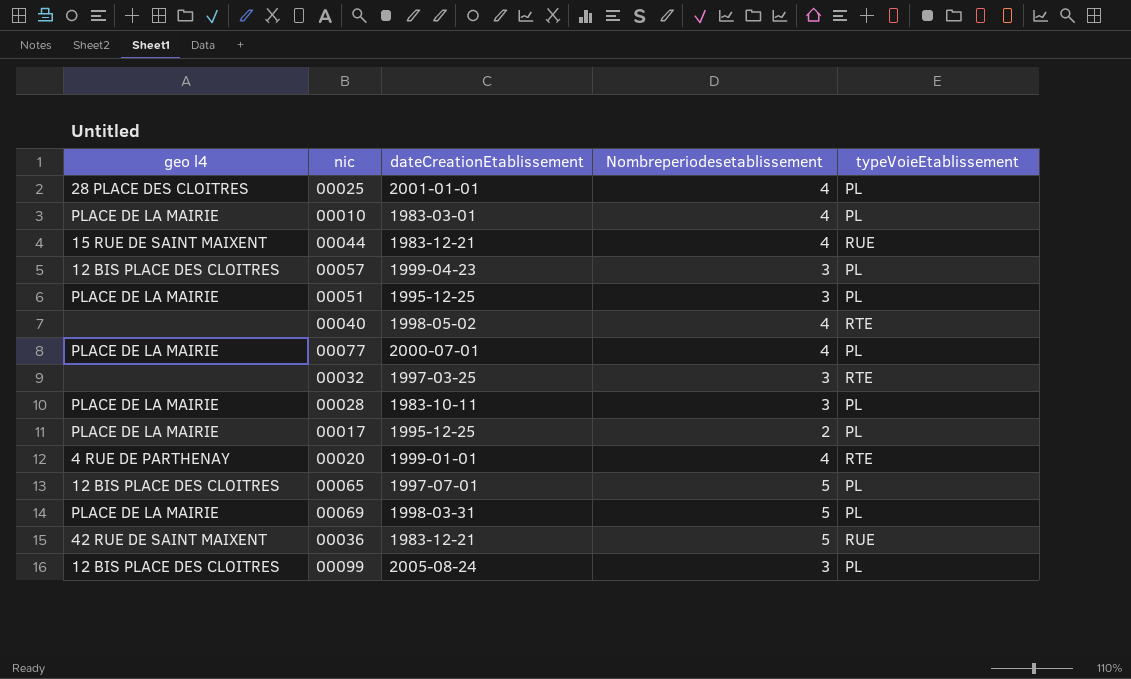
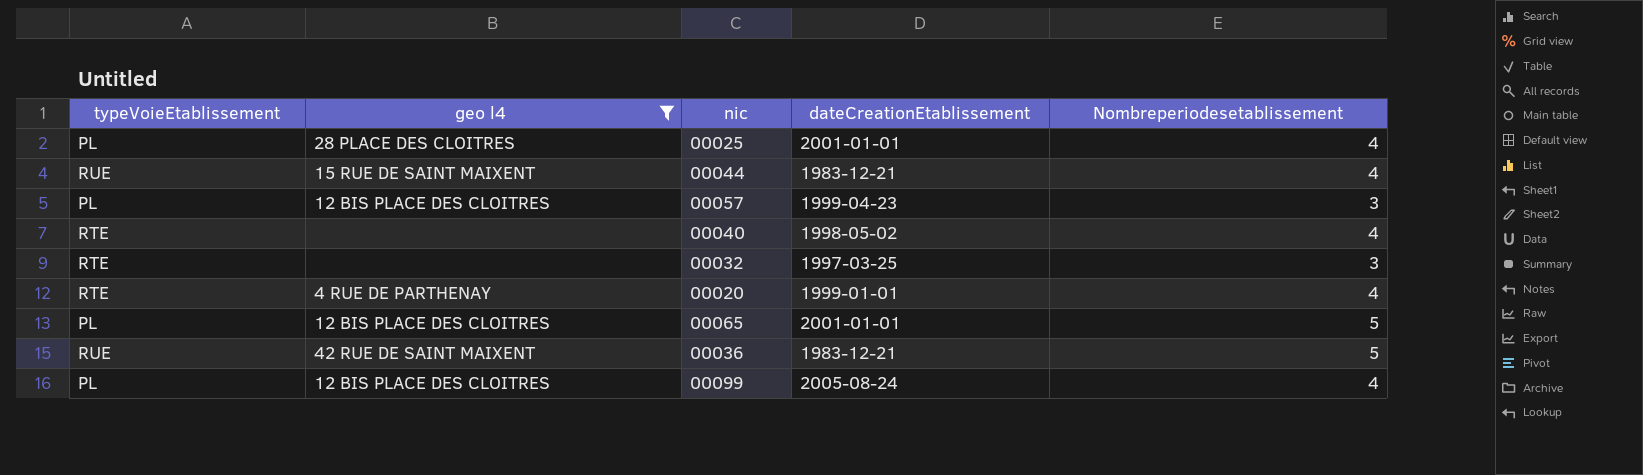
filter: none -> geo l4 != PLACE DE LA MAIRIE
column typeVoieEtablissement | position: 5 -> 1
00065 | dateCreationEtablissement: 1997-07-01 -> 2001-01-01
00099 | Nombreperiodesetablissement: 3 -> 4

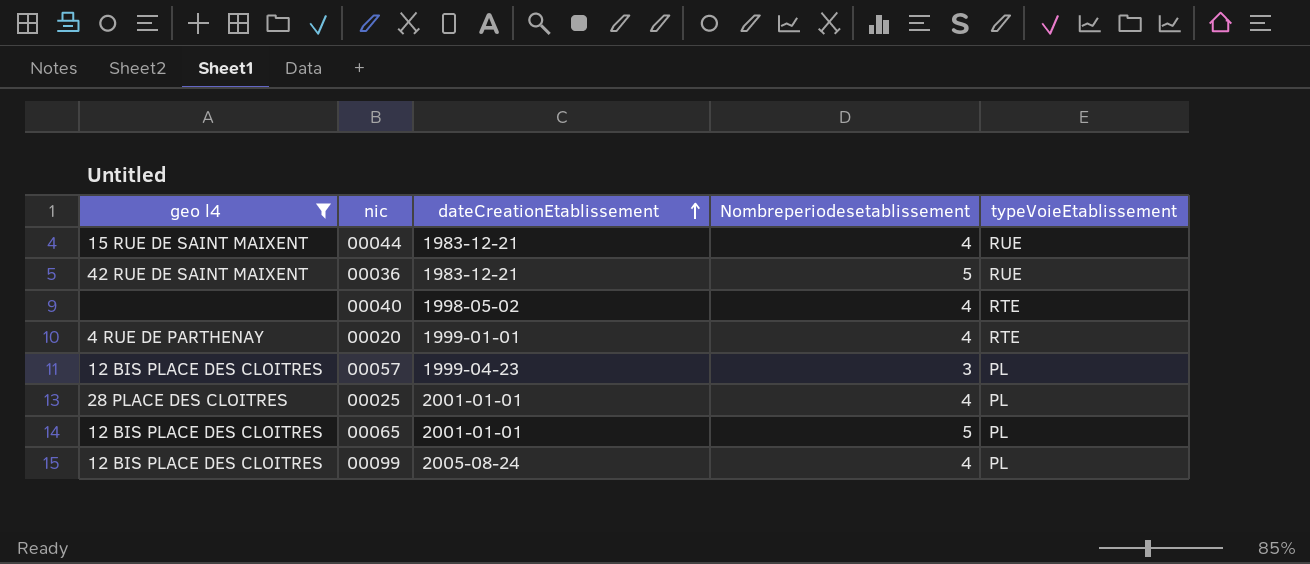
row order: none -> dateCreationEtablissement ascending
column typeVoieEtablissement | position: 1 -> 5
row 00032: RTE | none | 1997-03-25 | 3 -> none

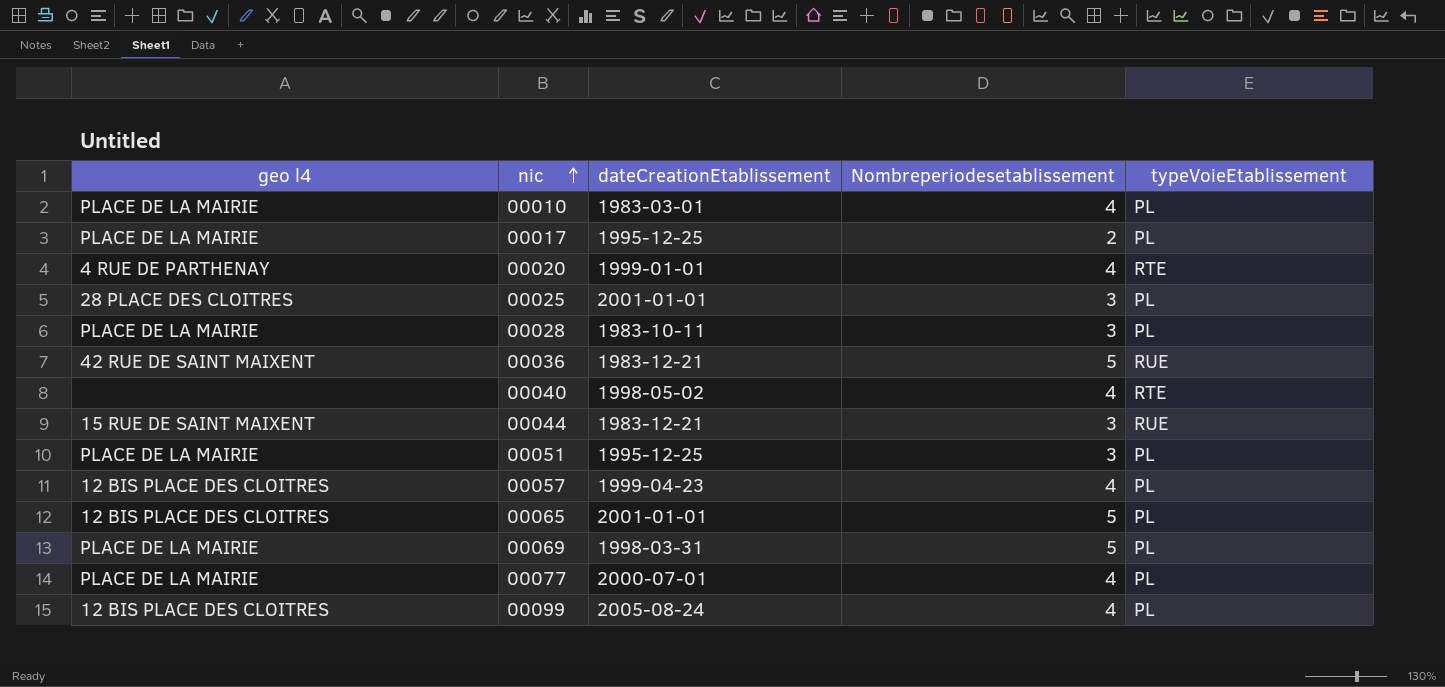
filter: geo l4 != PLACE DE LA MAIRIE -> none
row order: dateCreationEtablissement ascending -> nic ascending
00025 | Nombreperiodesetablissement: 4 -> 3
00044 | Nombreperiodesetablissement: 4 -> 3
00057 | Nombreperiodesetablissement: 3 -> 4

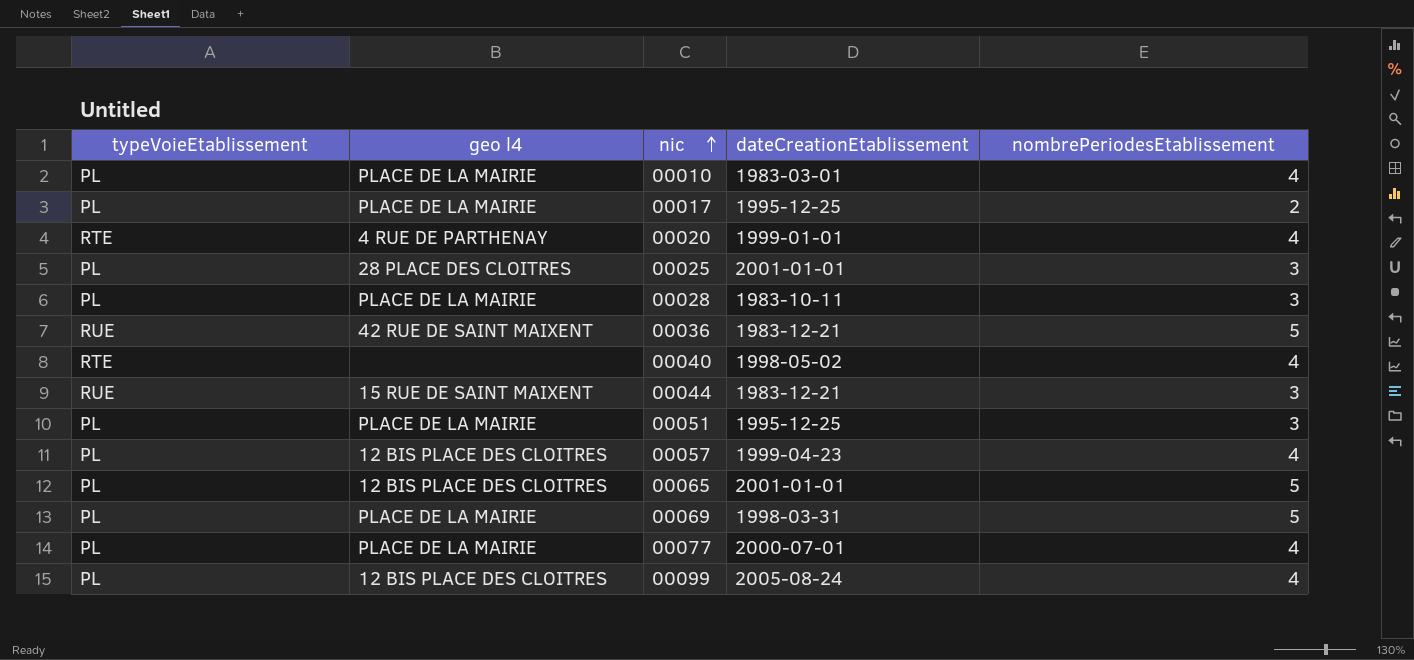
column typeVoieEtablissement | position: 5 -> 1
column name: Nombreperiodesetablissement -> nombrePeriodesEtablissement

